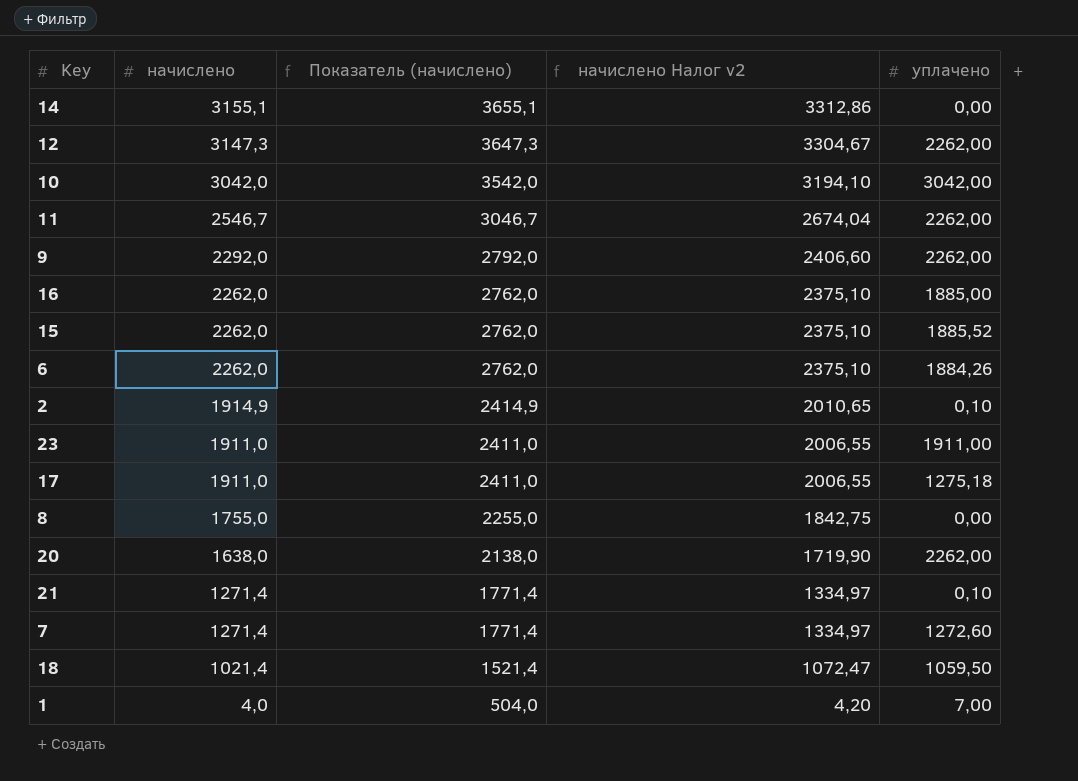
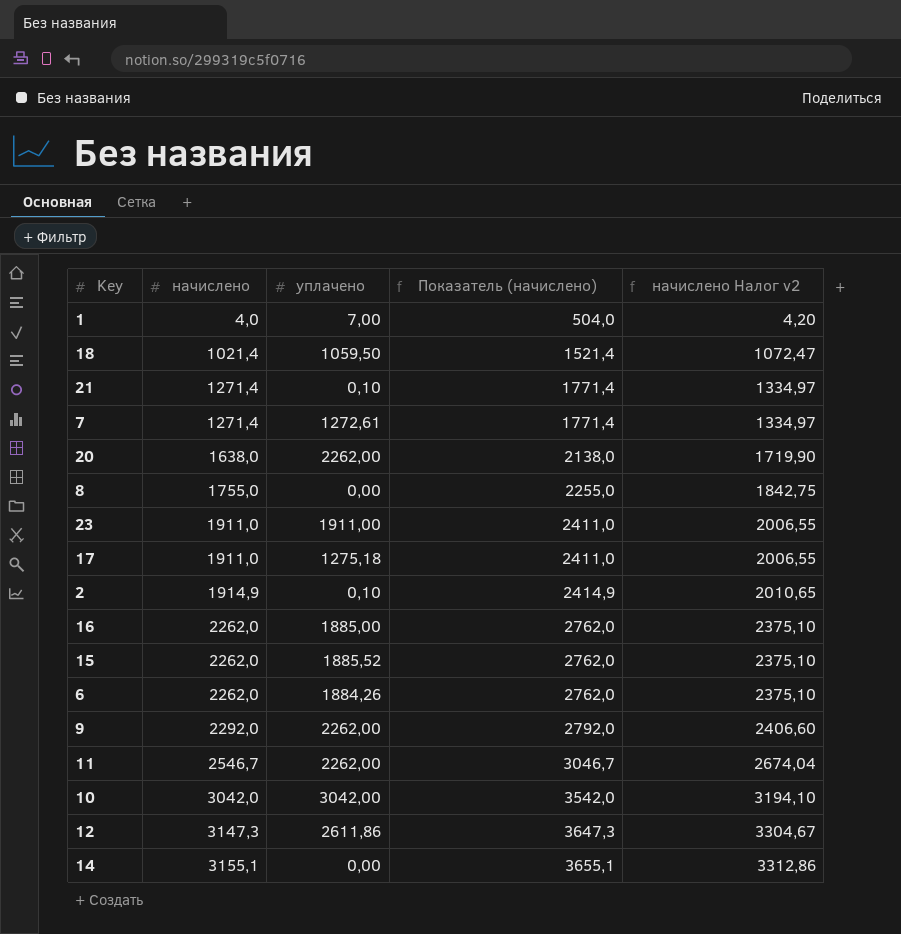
row order: начислено descending -> начислено ascending
column уплачено | position: 5 -> 3
7 | уплачено: 1272,60 -> 1272,61
12 | уплачено: 2262,00 -> 2611,86

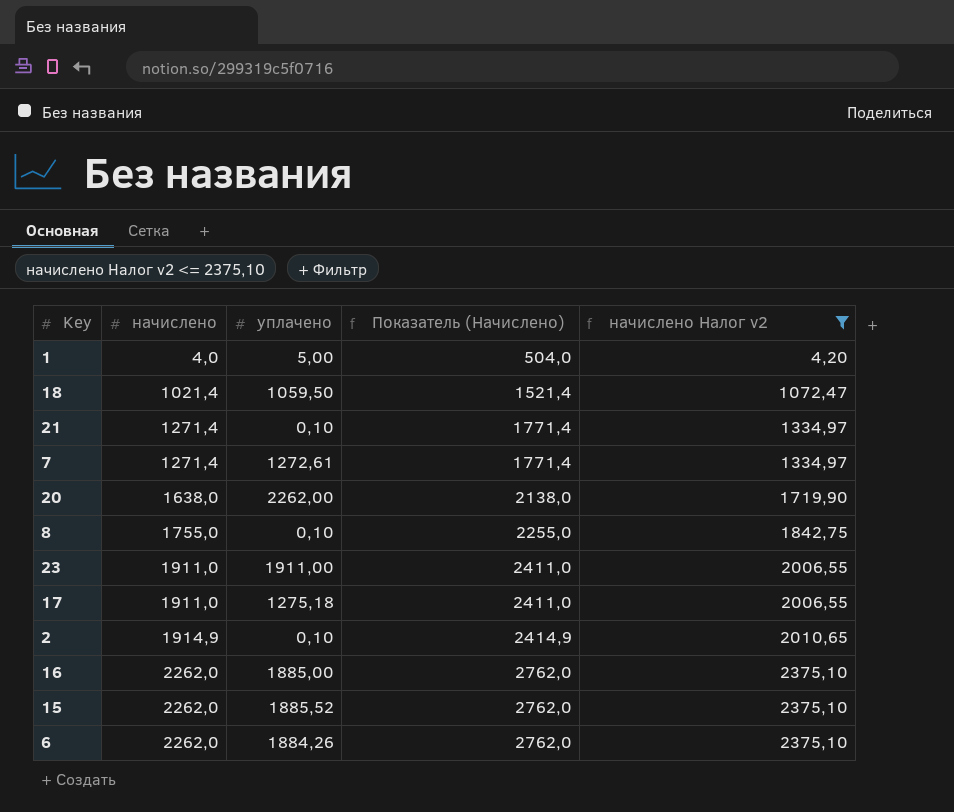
filter: none -> начислено Налог v2 <= 2375,10
column name: Показатель (начислено) -> Показатель (Начислено)
1 | уплачено: 7,00 -> 5,00
8 | уплачено: 0,00 -> 0,10

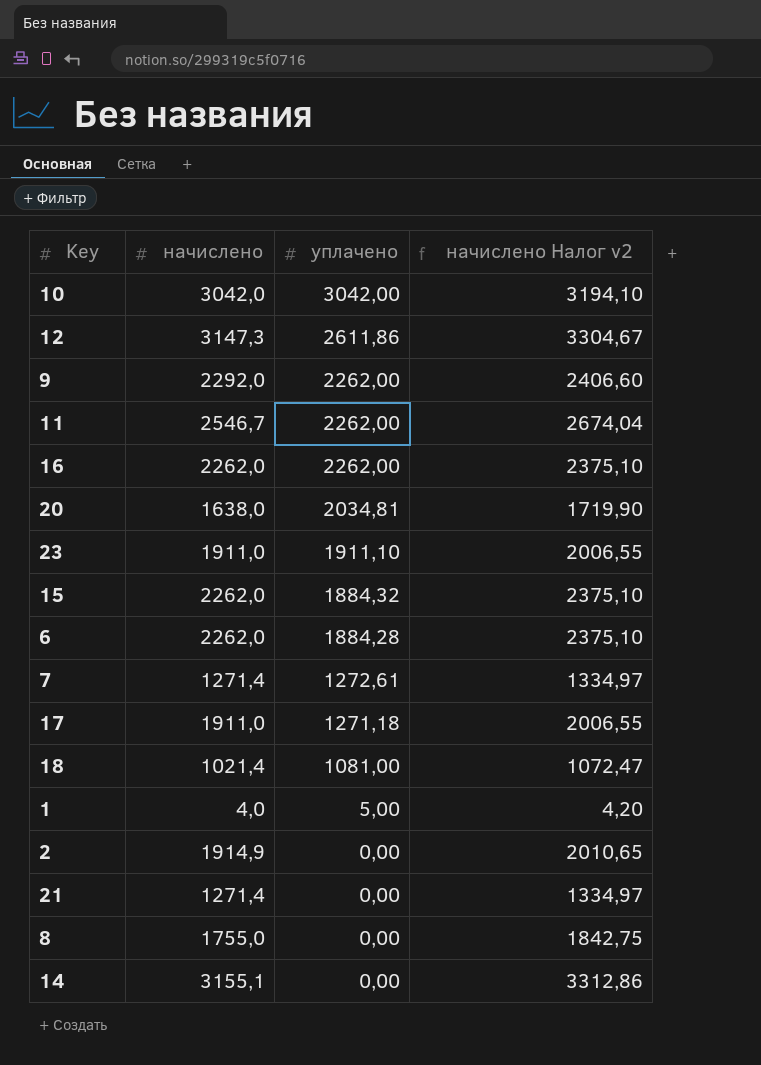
filter: начислено Налог v2 <= 2375,10 -> none
row order: начислено ascending -> уплачено descending
column Показатель (Начислено) | formula: [начислено] + 500 -> none
16 | уплачено: 1885,00 -> 2262,00
20 | уплачено: 2262,00 -> 2034,81
23 | уплачено: 1911,00 -> 1911,10
15 | уплачено: 1885,52 -> 1884,32
6 | уплачено: 1884,26 -> 1884,28
17 | уплачено: 1275,18 -> 1271,18
18 | уплачено: 1059,50 -> 1081,00
2 | уплачено: 0,10 -> 0,00
21 | уплачено: 0,10 -> 0,00
8 | уплачено: 0,10 -> 0,00

